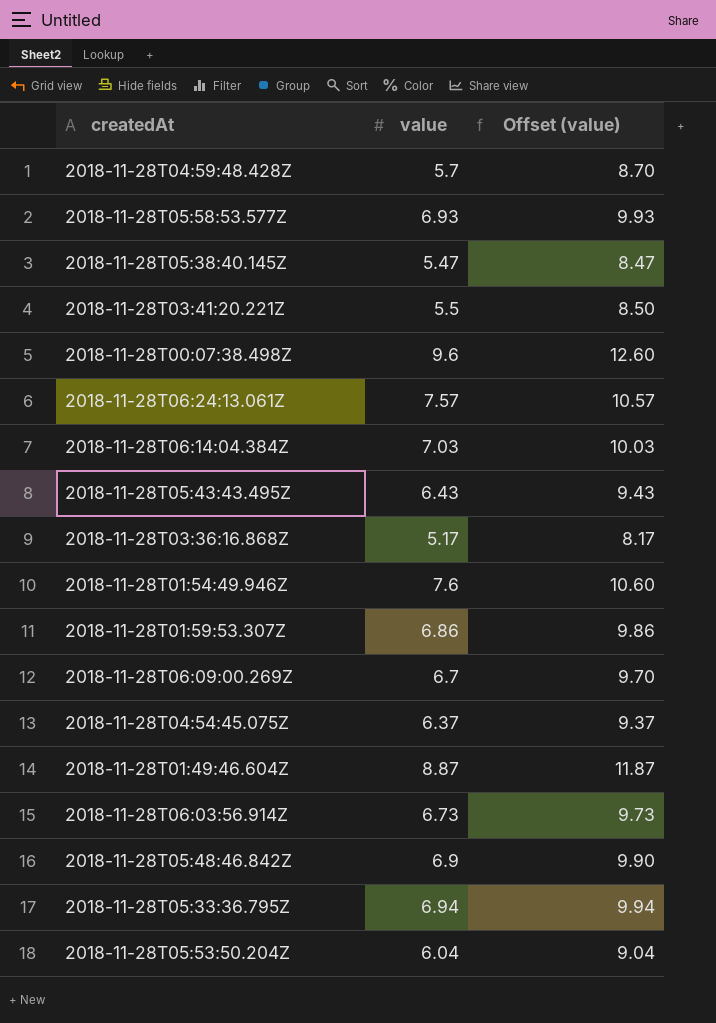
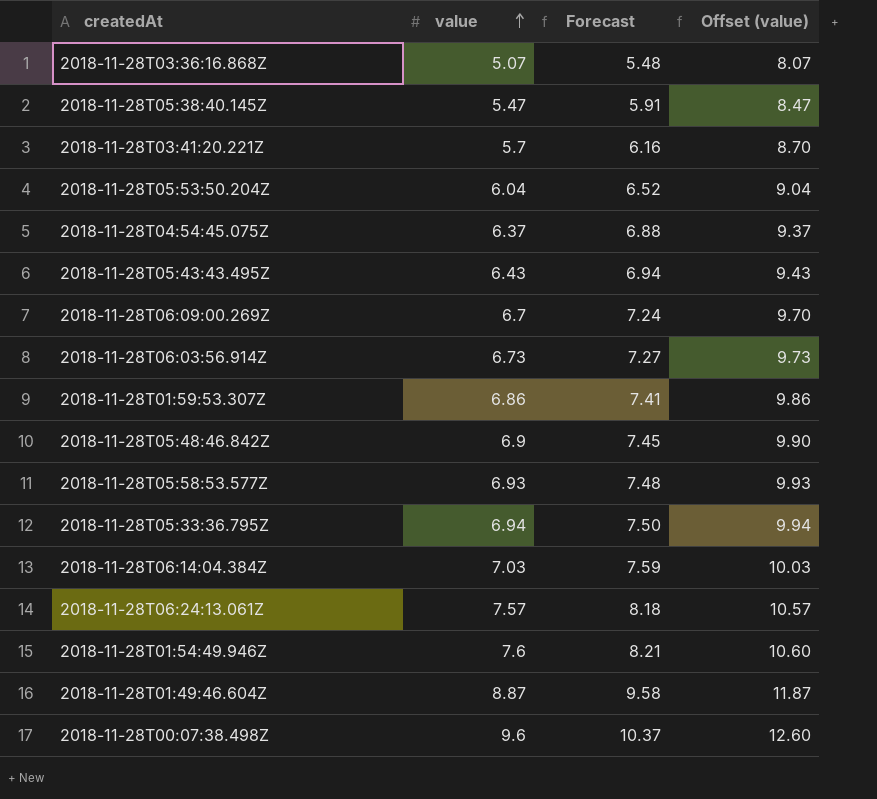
row order: none -> value ascending
column Forecast | formula: none -> [value] * 1.08
row 2018-11-28T04:59:48.428Z: 5.7 | 8.70 -> none
2018-11-28T03:36:16.868Z | value: 5.17 -> 5.07
2018-11-28T03:36:16.868Z | Offset (value): 8.17 -> 8.07
2018-11-28T03:41:20.221Z | value: 5.5 -> 5.7
2018-11-28T03:41:20.221Z | Offset (value): 8.50 -> 8.70

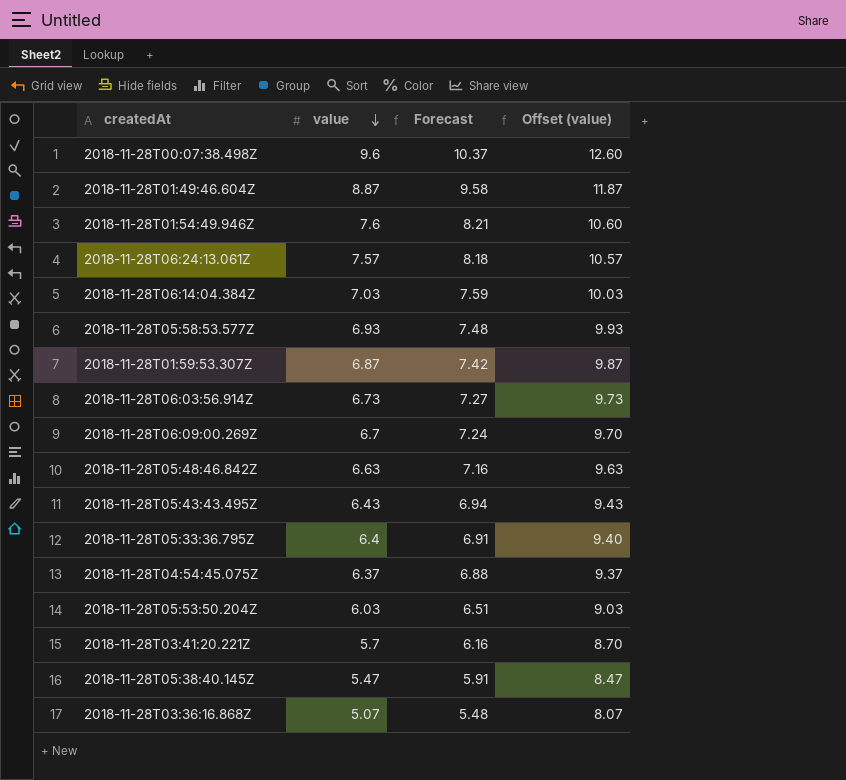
row order: value ascending -> value descending
2018-11-28T01:59:53.307Z | value: 6.86 -> 6.87
2018-11-28T01:59:53.307Z | Forecast: 7.41 -> 7.42
2018-11-28T01:59:53.307Z | Offset (value): 9.86 -> 9.87
2018-11-28T05:48:46.842Z | value: 6.9 -> 6.63
2018-11-28T05:48:46.842Z | Forecast: 7.45 -> 7.16
2018-11-28T05:48:46.842Z | Offset (value): 9.90 -> 9.63
2018-11-28T05:33:36.795Z | value: 6.94 -> 6.4
2018-11-28T05:33:36.795Z | Forecast: 7.50 -> 6.91
2018-11-28T05:33:36.795Z | Offset (value): 9.94 -> 9.40
2018-11-28T05:53:50.204Z | value: 6.04 -> 6.03
2018-11-28T05:53:50.204Z | Forecast: 6.52 -> 6.51
2018-11-28T05:53:50.204Z | Offset (value): 9.04 -> 9.03

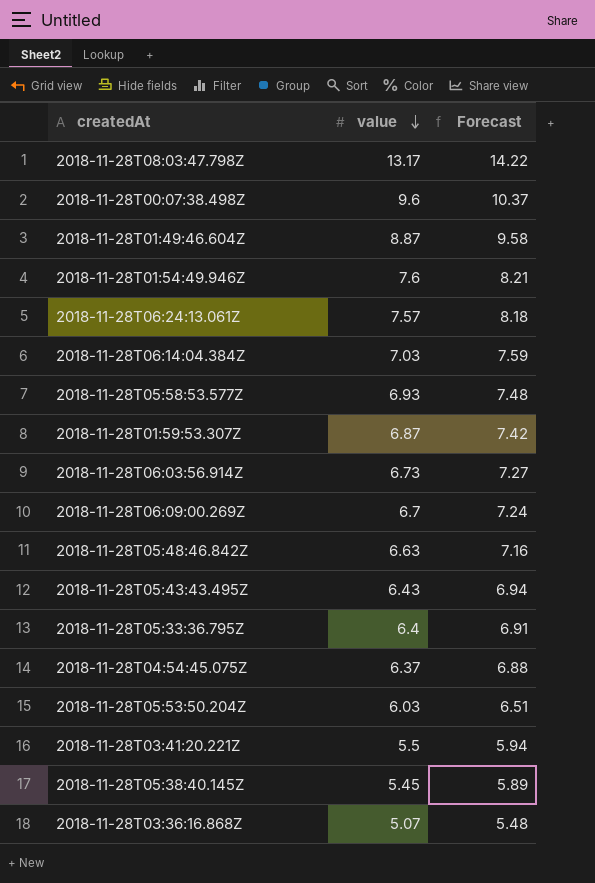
column Offset (value) | formula: [value] + 3 -> none
row 2018-11-28T08:03:47.798Z: none -> 13.17 | 14.22
2018-11-28T03:41:20.221Z | value: 5.7 -> 5.5
2018-11-28T03:41:20.221Z | Forecast: 6.16 -> 5.94
2018-11-28T05:38:40.145Z | value: 5.47 -> 5.45
2018-11-28T05:38:40.145Z | Forecast: 5.91 -> 5.89

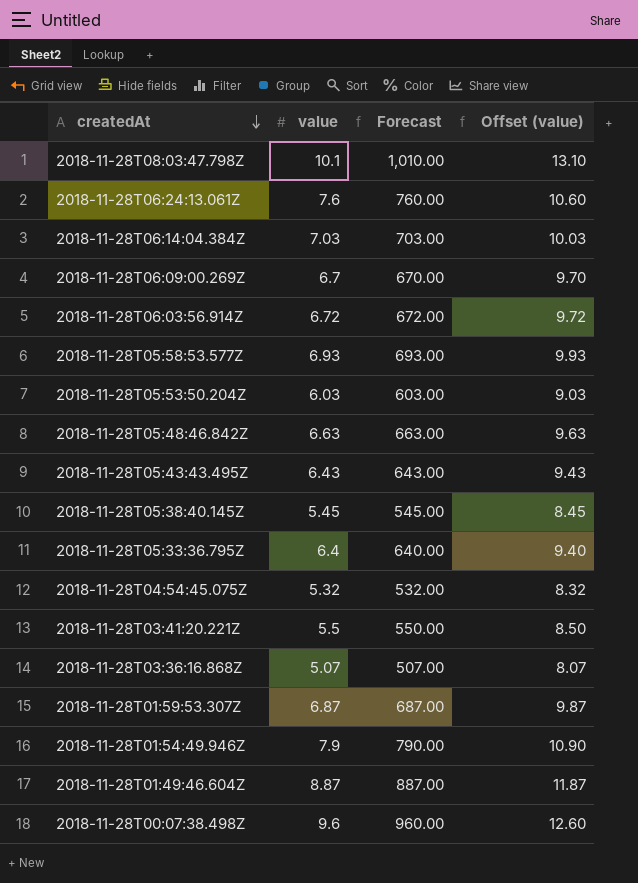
row order: value descending -> createdAt descending
column Forecast | formula: [value] * 1.08 -> [value] * 100
column Offset (value) | formula: none -> [value] + 3
2018-11-28T08:03:47.798Z | value: 13.17 -> 10.1
2018-11-28T06:24:13.061Z | value: 7.57 -> 7.6
2018-11-28T06:03:56.914Z | value: 6.73 -> 6.72
2018-11-28T04:54:45.075Z | value: 6.37 -> 5.32
2018-11-28T01:54:49.946Z | value: 7.6 -> 7.9

